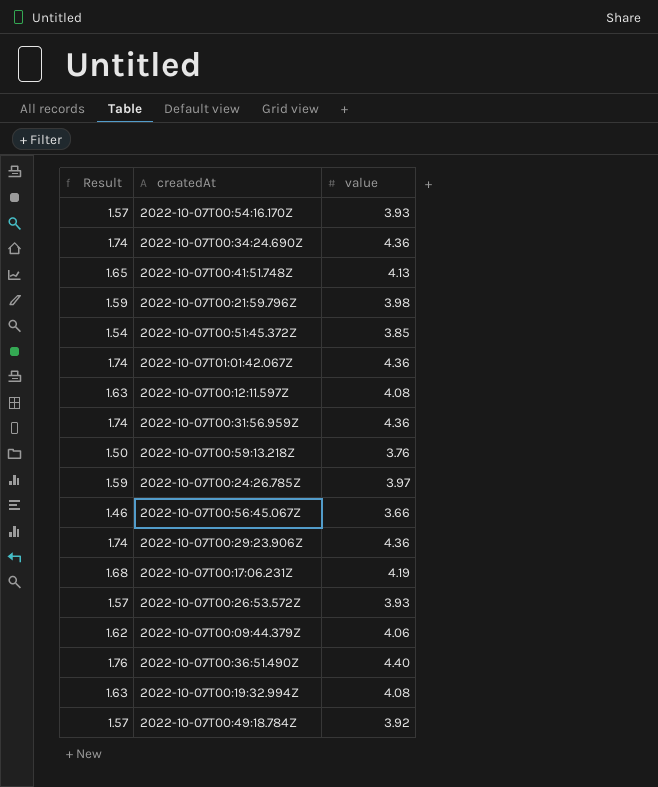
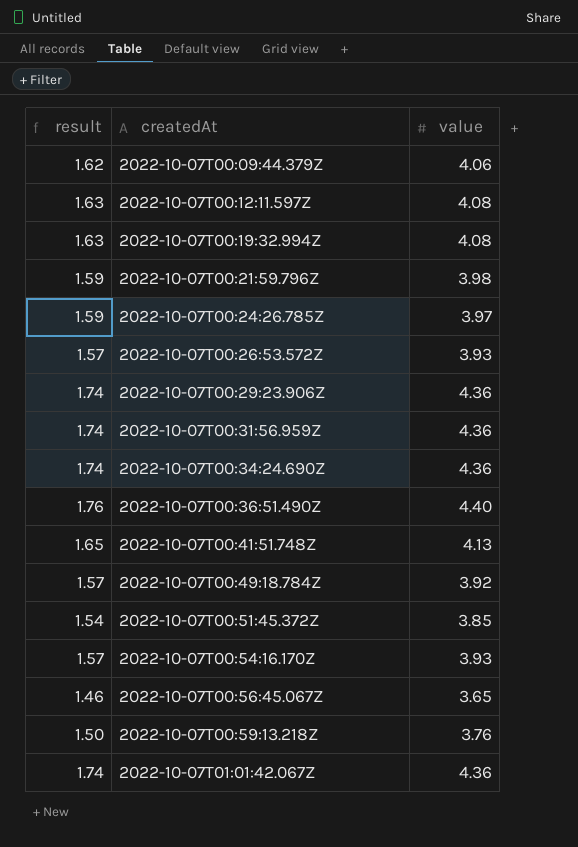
row order: none -> createdAt ascending
column name: Result -> result
row 2022-10-07T00:17:06.231Z: 1.68 | 4.19 -> none
2022-10-07T00:56:45.067Z | value: 3.66 -> 3.65

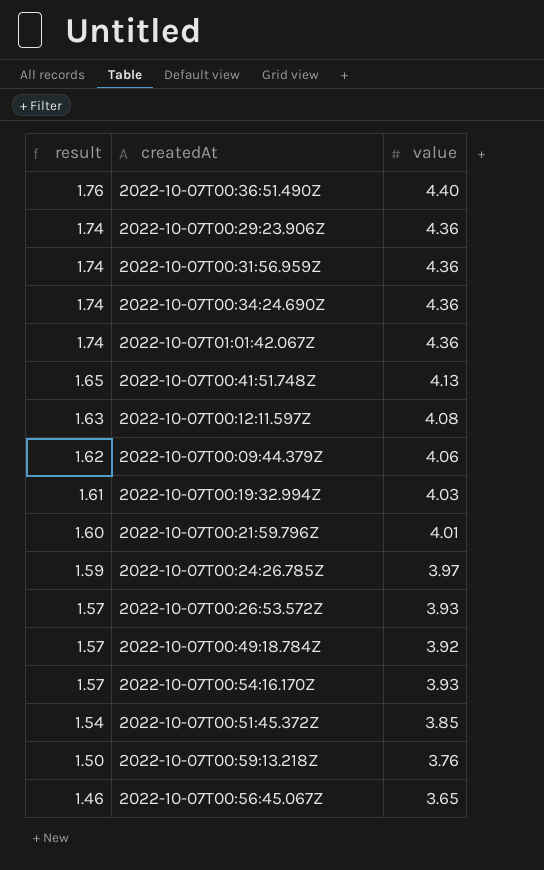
row order: createdAt ascending -> result descending
2022-10-07T00:19:32.994Z | result: 1.63 -> 1.61
2022-10-07T00:19:32.994Z | value: 4.08 -> 4.03
2022-10-07T00:21:59.796Z | result: 1.59 -> 1.60
2022-10-07T00:21:59.796Z | value: 3.98 -> 4.01

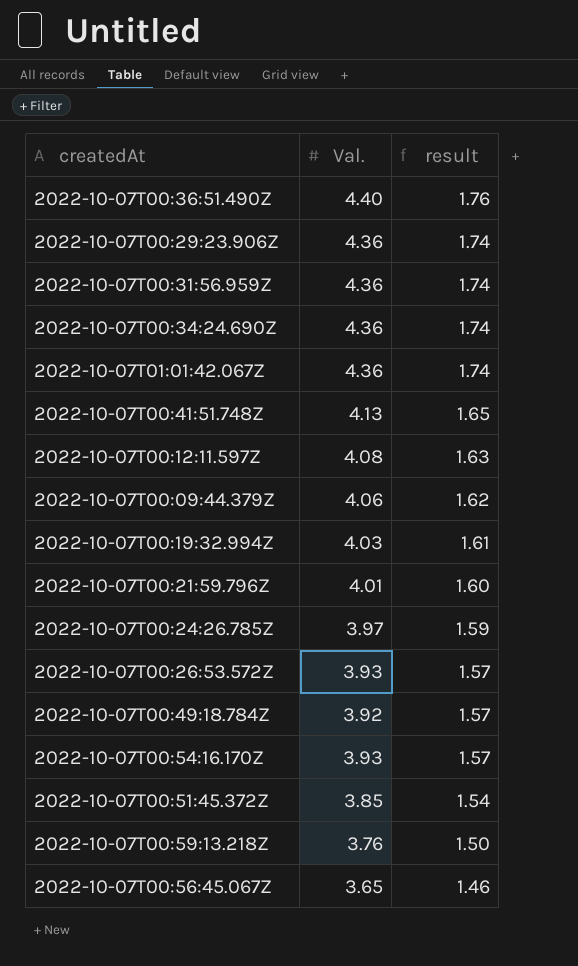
column name: value -> Val.
column result | position: 1 -> 3

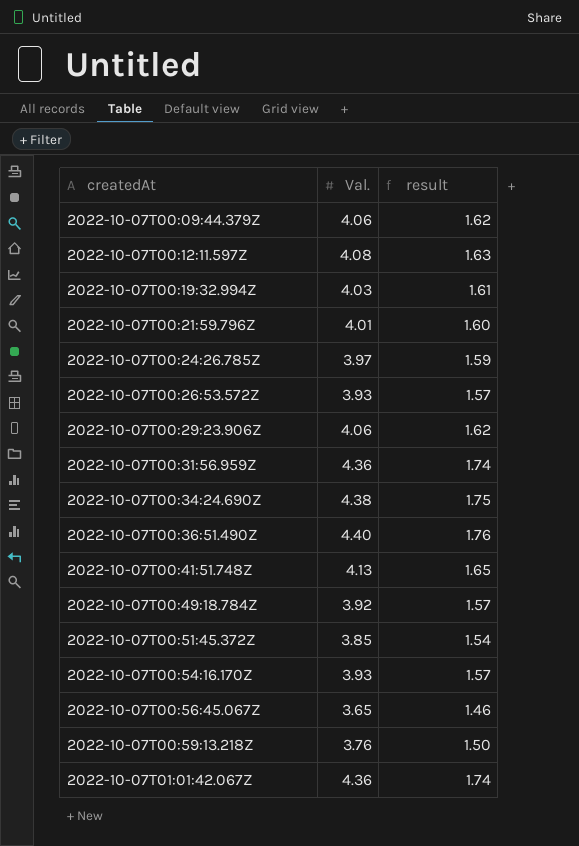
row order: result descending -> createdAt ascending
2022-10-07T00:29:23.906Z | Val.: 4.36 -> 4.06
2022-10-07T00:29:23.906Z | result: 1.74 -> 1.62
2022-10-07T00:34:24.690Z | Val.: 4.36 -> 4.38
2022-10-07T00:34:24.690Z | result: 1.74 -> 1.75

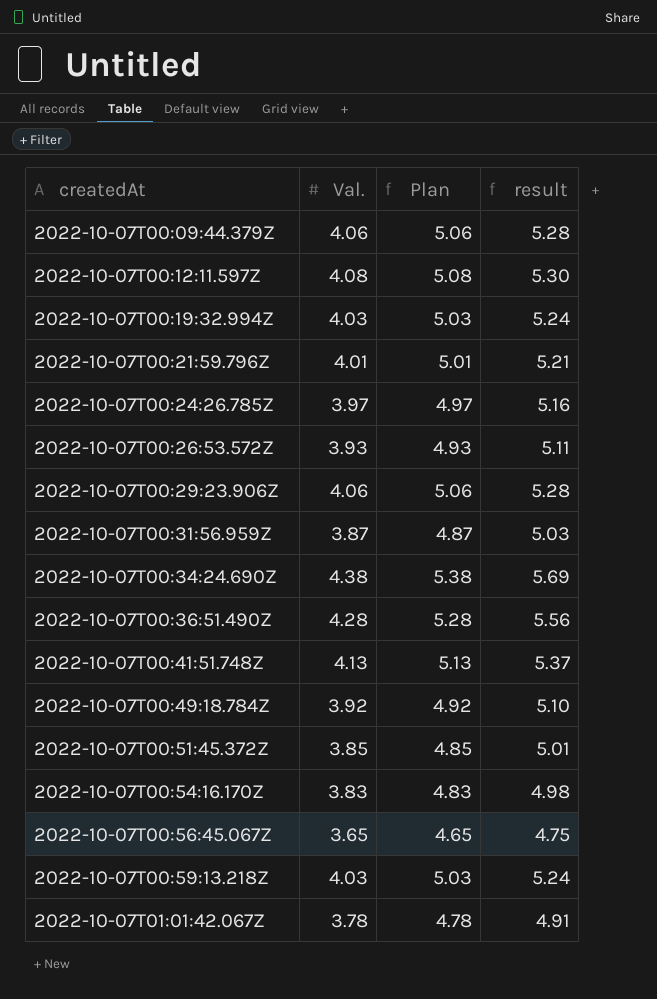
column Plan | formula: none -> [Val.] + 1
column result | formula: [Val.] * 0.4 -> [Val.] * 1.3
2022-10-07T00:31:56.959Z | Val.: 4.36 -> 3.87
2022-10-07T00:36:51.490Z | Val.: 4.40 -> 4.28
2022-10-07T00:54:16.170Z | Val.: 3.93 -> 3.83
2022-10-07T00:59:13.218Z | Val.: 3.76 -> 4.03
2022-10-07T01:01:42.067Z | Val.: 4.36 -> 3.78

